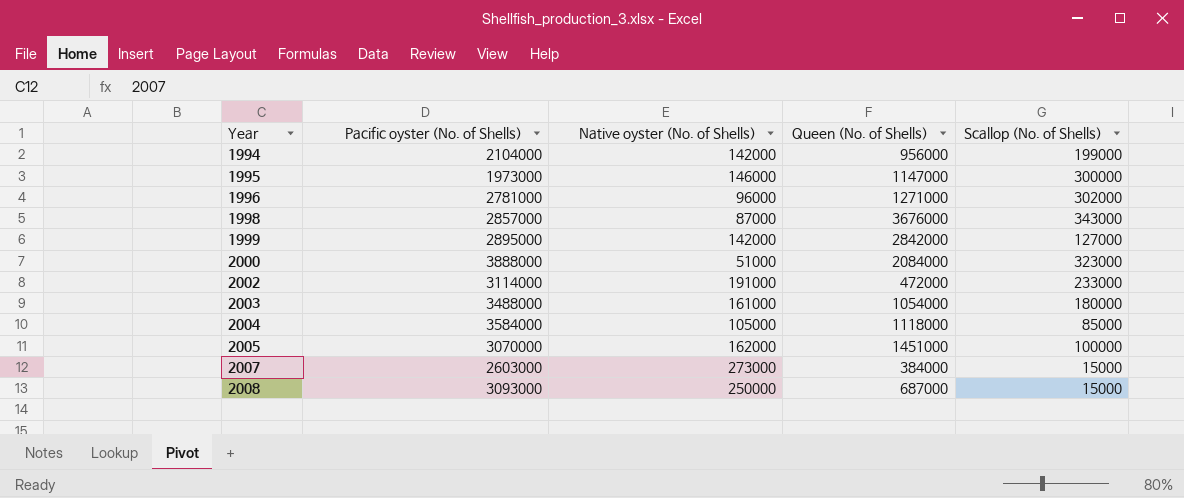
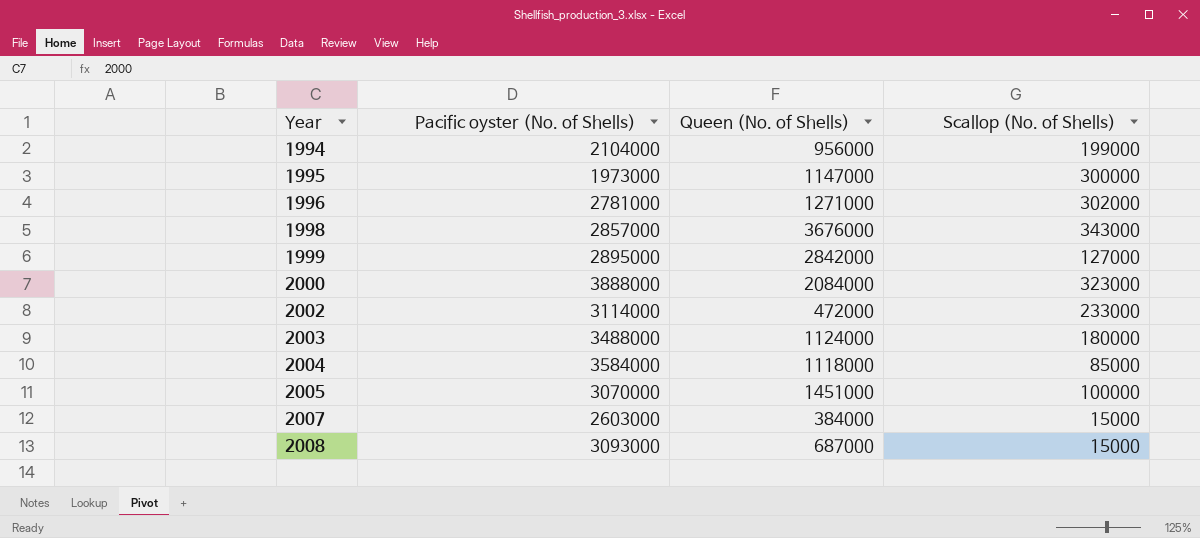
column Native oyster (No. of Shells) | position: 3 -> none
2003 | Queen (No. of Shells): 1054000 -> 1124000

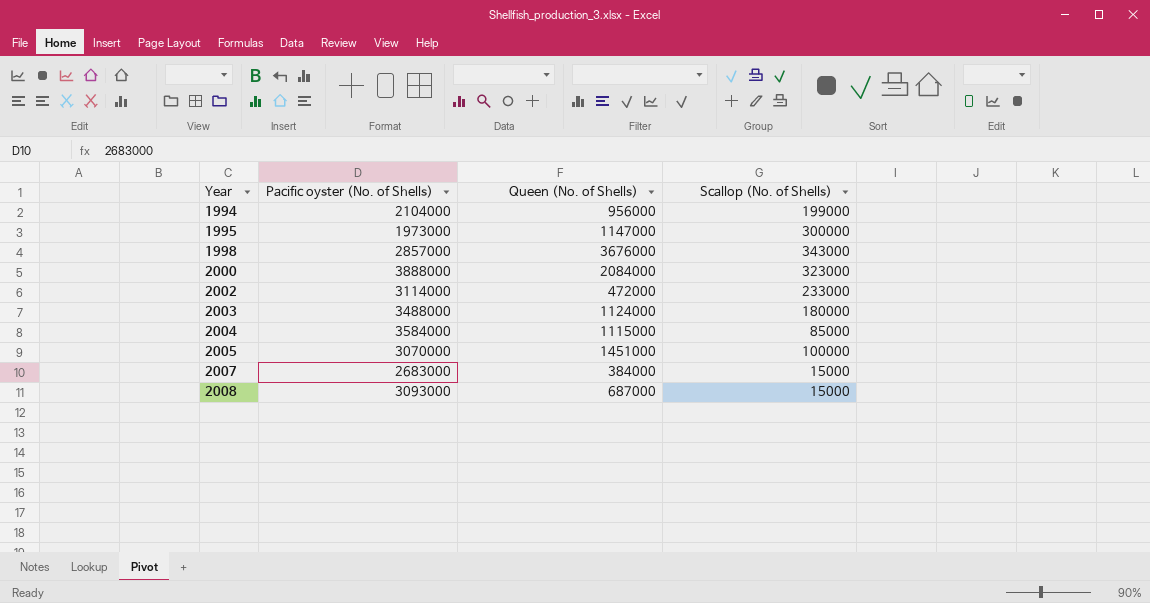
row 1996: 2781000 | 1271000 | 302000 -> none
row 1999: 2895000 | 2842000 | 127000 -> none
2004 | Queen (No. of Shells): 1118000 -> 1115000
2007 | Pacific oyster (No. of Shells): 2603000 -> 2683000

